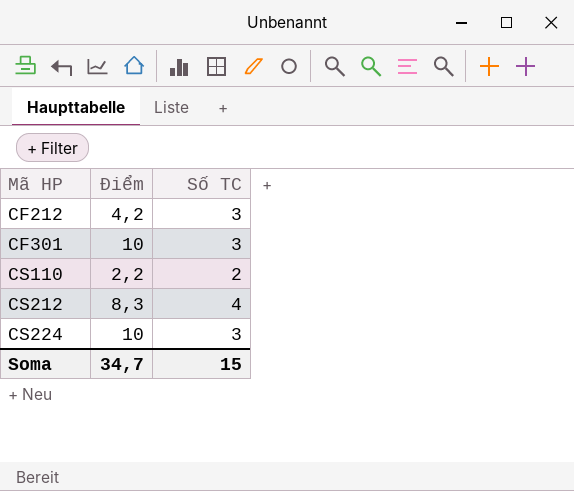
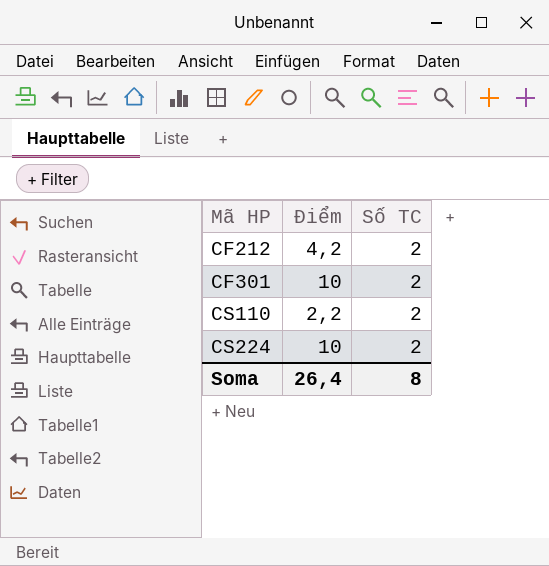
row CS212: 8,3 | 4 -> none
CF212 | Số TC: 3 -> 2
CF301 | Số TC: 3 -> 2
CS224 | Số TC: 3 -> 2
Soma | Điểm: 34,7 -> 26,4
Soma | Số TC: 15 -> 8

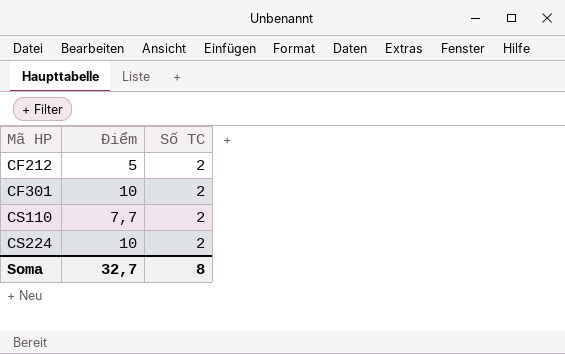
CF212 | Điểm: 4,2 -> 5
CS110 | Điểm: 2,2 -> 7,7
Soma | Điểm: 26,4 -> 32,7

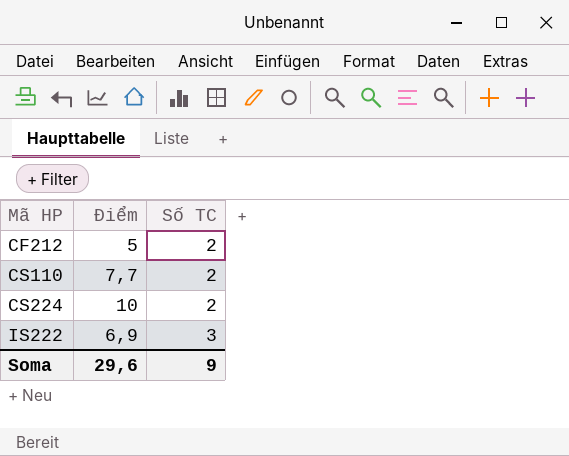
row CF301: 10 | 2 -> none
row IS222: none -> 6,9 | 3
Soma | Điểm: 32,7 -> 29,6
Soma | Số TC: 8 -> 9

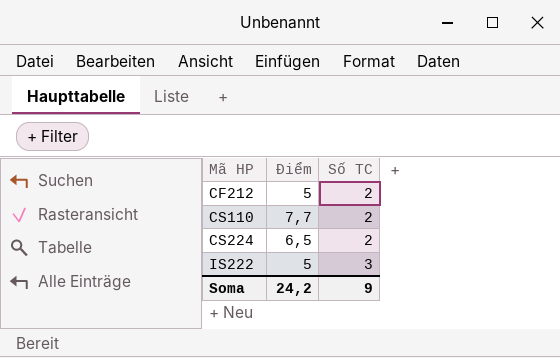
CS224 | Điểm: 10 -> 6,5
IS222 | Điểm: 6,9 -> 5
Soma | Điểm: 29,6 -> 24,2

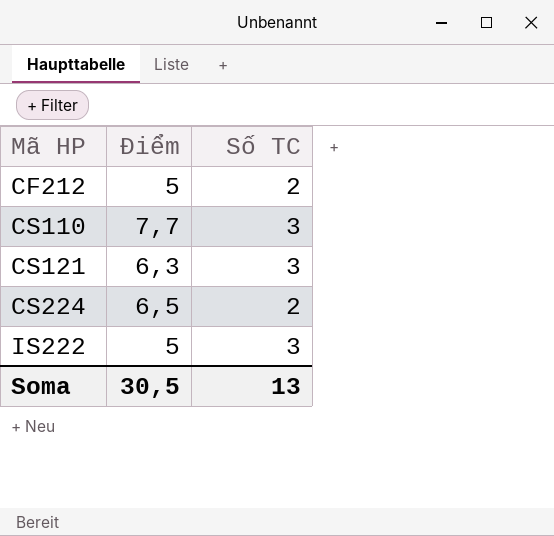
CS110 | Số TC: 2 -> 3
row CS121: none -> 6,3 | 3
Soma | Điểm: 24,2 -> 30,5
Soma | Số TC: 9 -> 13

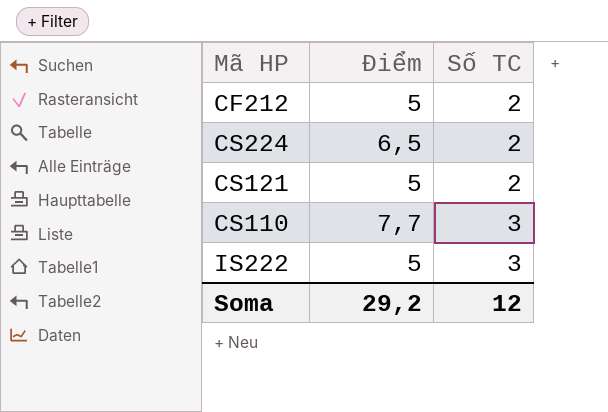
row order: Mã HP ascending -> Số TC ascending
CS121 | Điểm: 6,3 -> 5
CS121 | Số TC: 3 -> 2
Soma | Điểm: 30,5 -> 29,2
Soma | Số TC: 13 -> 12

